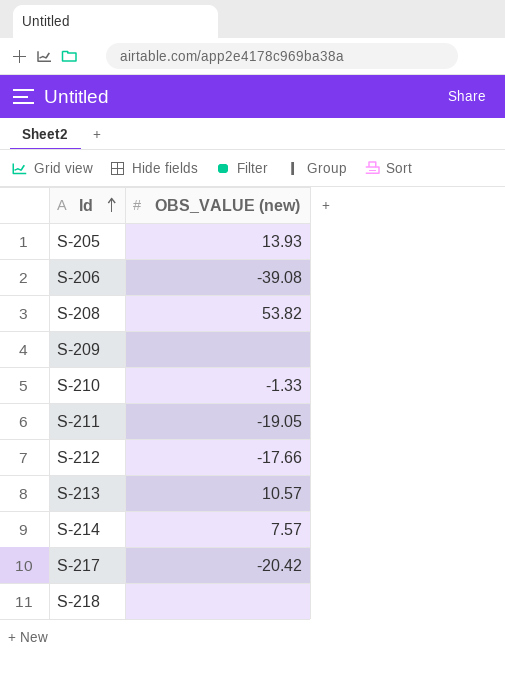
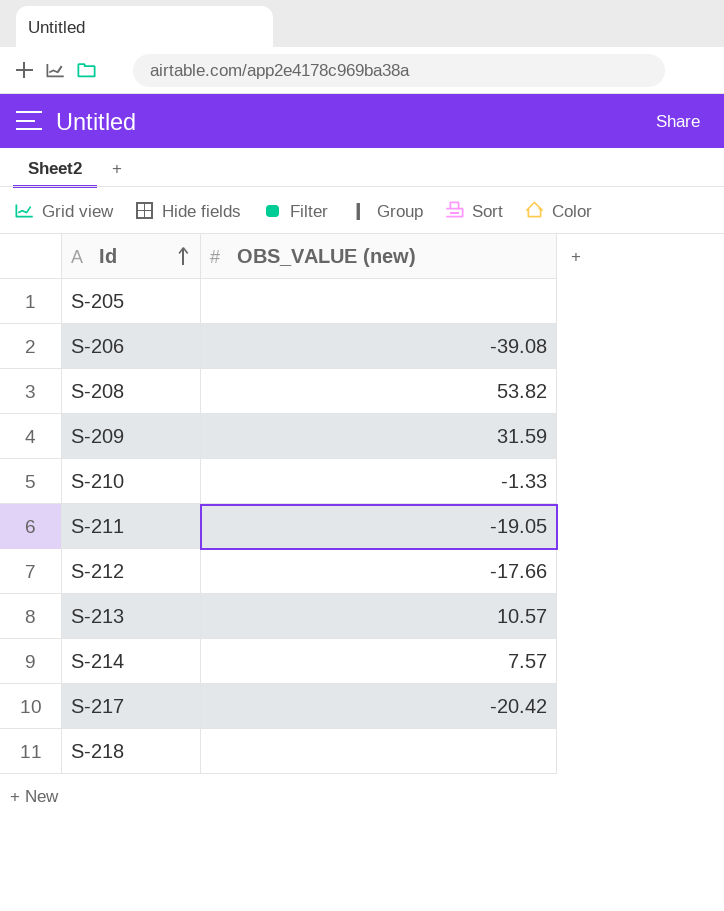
S-205 | OBS_VALUE (new): 13.93 -> none
S-209 | OBS_VALUE (new): none -> 31.59

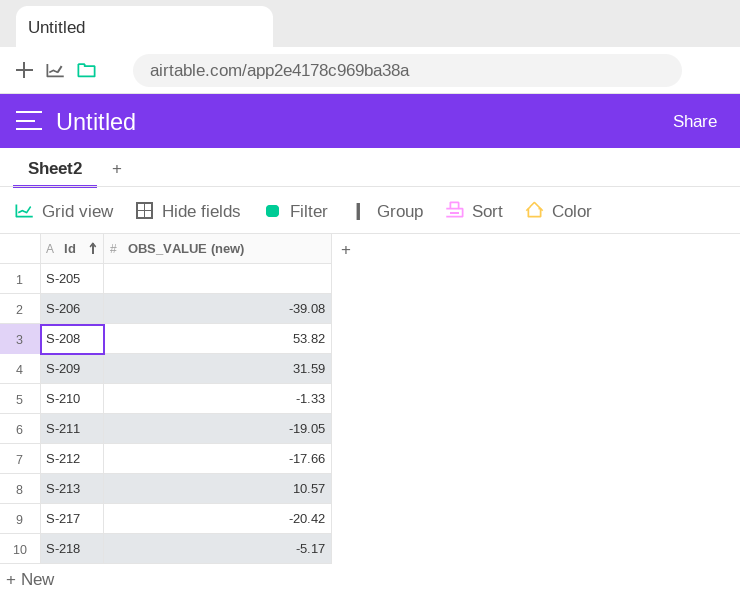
row S-214: 7.57 -> none
S-218 | OBS_VALUE (new): none -> -5.17

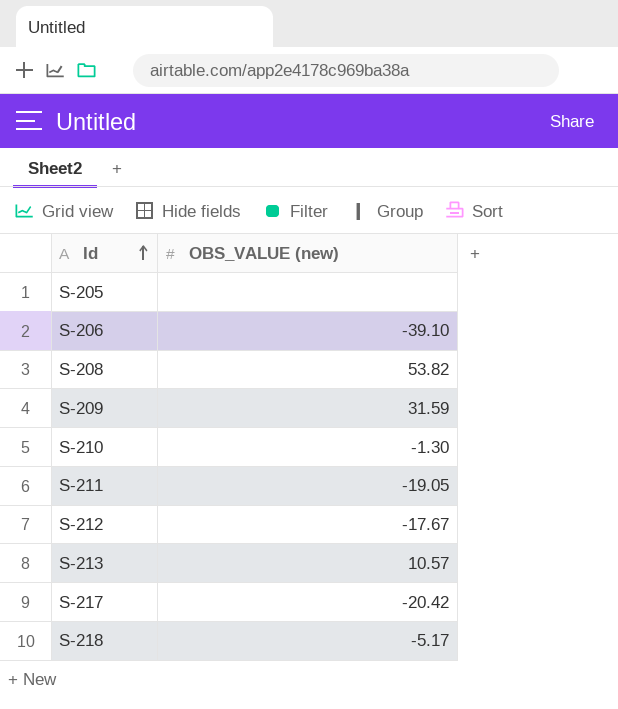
S-206 | OBS_VALUE (new): -39.08 -> -39.10
S-210 | OBS_VALUE (new): -1.33 -> -1.30
S-212 | OBS_VALUE (new): -17.66 -> -17.67

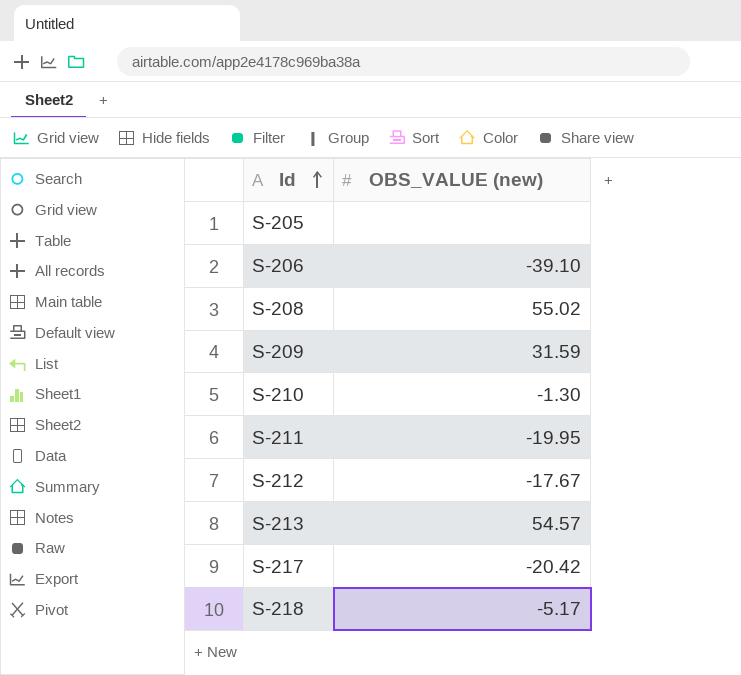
S-208 | OBS_VALUE (new): 53.82 -> 55.02
S-211 | OBS_VALUE (new): -19.05 -> -19.95
S-213 | OBS_VALUE (new): 10.57 -> 54.57

